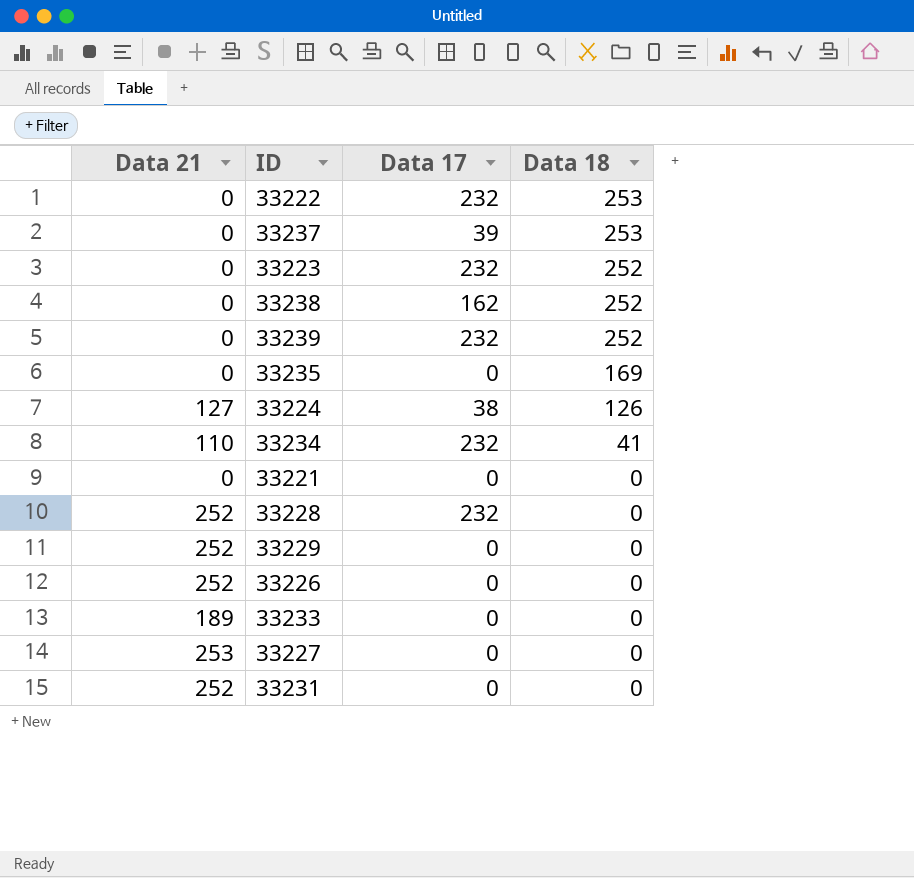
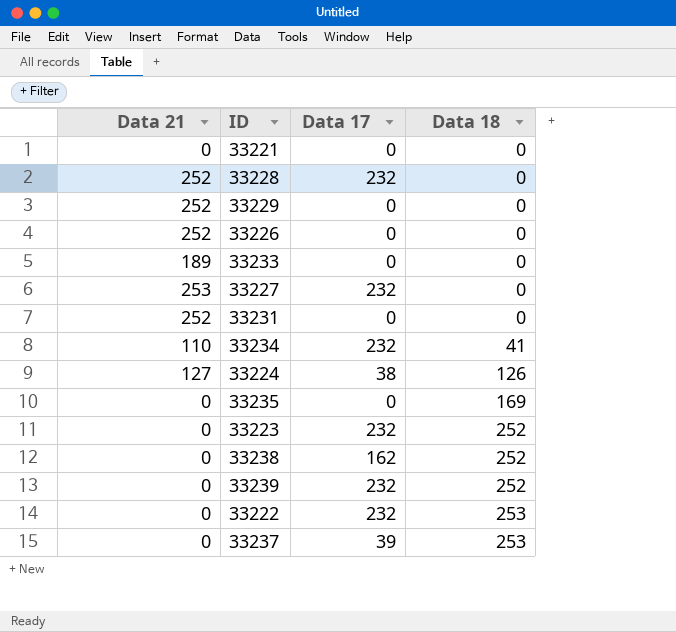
row order: Data 18 descending -> Data 18 ascending
33227 | Data 17: 0 -> 232

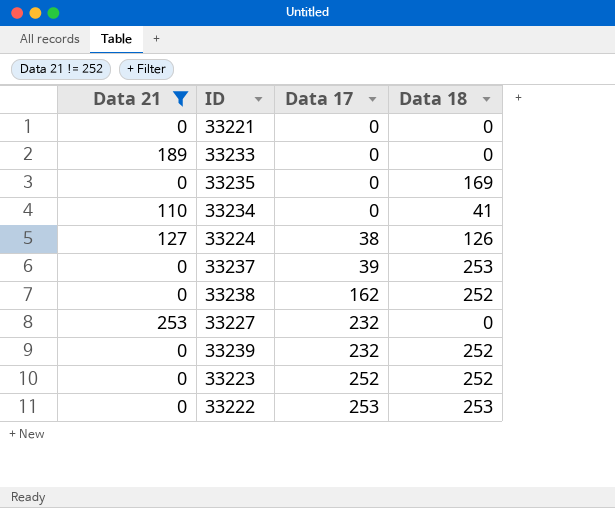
filter: none -> Data 21 != 252
row order: Data 18 ascending -> Data 17 ascending
33234 | Data 17: 232 -> 0
33223 | Data 17: 232 -> 252
33222 | Data 17: 232 -> 253

